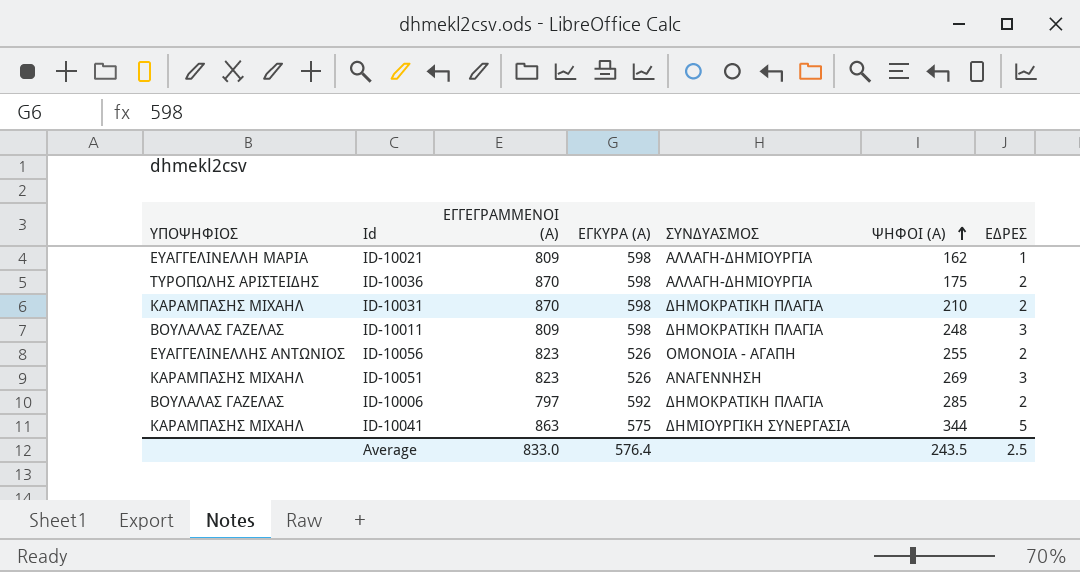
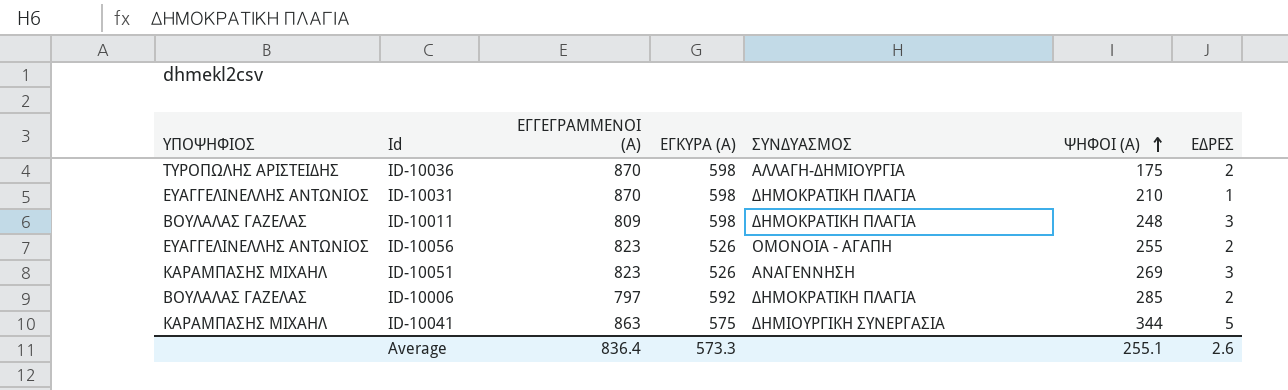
row ID-10021: ΕΥΑΓΓΕΛΙΝΕΛΛΗ ΜΑΡΙΑ | 809 | 598 | ΑΛΛΑΓΗ-ΔΗΜΙΟΥΡΓΙΑ | 162 | 1 -> none
ID-10031 | ΥΠΟΨΗΦΙΟΣ: ΚΑΡΑΜΠΑΣΗΣ ΜΙΧΑΗΛ -> ΕΥΑΓΓΕΛΙΝΕΛΛΗΣ ΑΝΤΩΝΙΟΣ
ID-10031 | ΕΔΡΕΣ: 2 -> 1
Average | ΕΓΓΕΓΡΑΜΜΕΝΟΙ (Α): 833.0 -> 836.4
Average | ΕΓΚΥΡΑ (Α): 576.4 -> 573.3
Average | ΨΗΦΟΙ (Α): 243.5 -> 255.1
Average | ΕΔΡΕΣ: 2.5 -> 2.6

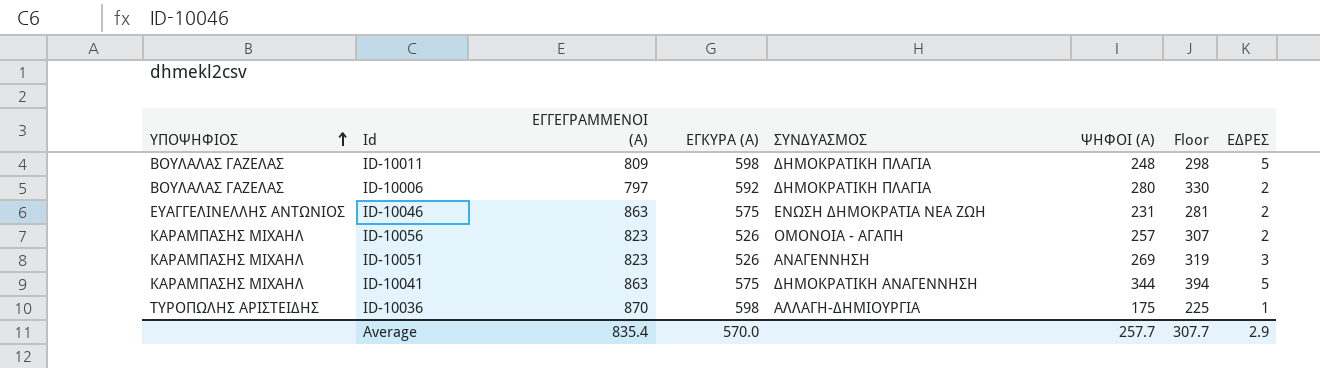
row order: ΨΗΦΟΙ (Α) ascending -> ΥΠΟΨΗΦΙΟΣ ascending
column Floor | formula: none -> [ΨΗΦΟΙ (Α)] + 50
row ID-10031: ΕΥΑΓΓΕΛΙΝΕΛΛΗΣ ΑΝΤΩΝΙΟΣ | 870 | 598 | ΔΗΜΟΚΡΑΤΙΚΗ ΠΛΑΓΙΑ | 210 | 1 -> none
ID-10011 | ΕΔΡΕΣ: 3 -> 5
ID-10006 | ΨΗΦΟΙ (Α): 285 -> 280
row ID-10046: none -> ΕΥΑΓΓΕΛΙΝΕΛΛΗΣ ΑΝΤΩΝΙΟΣ | 863 | 575 | ΕΝΩΣΗ ΔΗΜΟΚΡΑΤΙΑ ΝΕΑ ΖΩΗ | 231 | 281 | 2
ID-10056 | ΥΠΟΨΗΦΙΟΣ: ΕΥΑΓΓΕΛΙΝΕΛΛΗΣ ΑΝΤΩΝΙΟΣ -> ΚΑΡΑΜΠΑΣΗΣ ΜΙΧΑΗΛ
ID-10056 | ΨΗΦΟΙ (Α): 255 -> 257
ID-10041 | ΣΥΝΔΥΑΣΜΟΣ: ΔΗΜΙΟΥΡΓΙΚΗ ΣΥΝΕΡΓΑΣΙΑ -> ΔΗΜΟΚΡΑΤΙΚΗ ΑΝΑΓΕΝΝΗΣΗ
ID-10036 | ΕΔΡΕΣ: 2 -> 1
Average | ΕΓΓΕΓΡΑΜΜΕΝΟΙ (Α): 836.4 -> 835.4
Average | ΕΓΚΥΡΑ (Α): 573.3 -> 570.0
Average | ΨΗΦΟΙ (Α): 255.1 -> 257.7
Average | ΕΔΡΕΣ: 2.6 -> 2.9

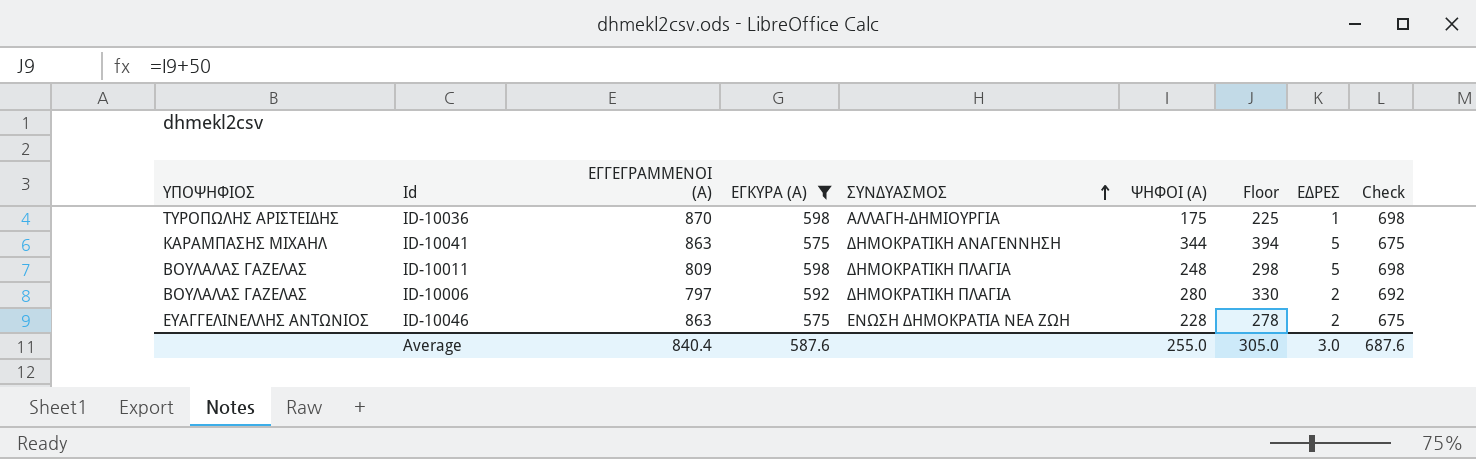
filter: none -> ΕΓΚΥΡΑ (Α) != 526
row order: ΥΠΟΨΗΦΙΟΣ ascending -> ΣΥΝΔΥΑΣΜΟΣ ascending
column Check | formula: none -> [ΕΓΚΥΡΑ (Α)] + 100
ID-10046 | ΨΗΦΟΙ (Α): 231 -> 228
ID-10046 | Floor: 281 -> 278
Average | ΕΓΓΕΓΡΑΜΜΕΝΟΙ (Α): 835.4 -> 840.4
Average | ΕΓΚΥΡΑ (Α): 570.0 -> 587.6
Average | ΨΗΦΟΙ (Α): 257.7 -> 255.0
Average | Floor: 307.7 -> 305.0
Average | ΕΔΡΕΣ: 2.9 -> 3.0

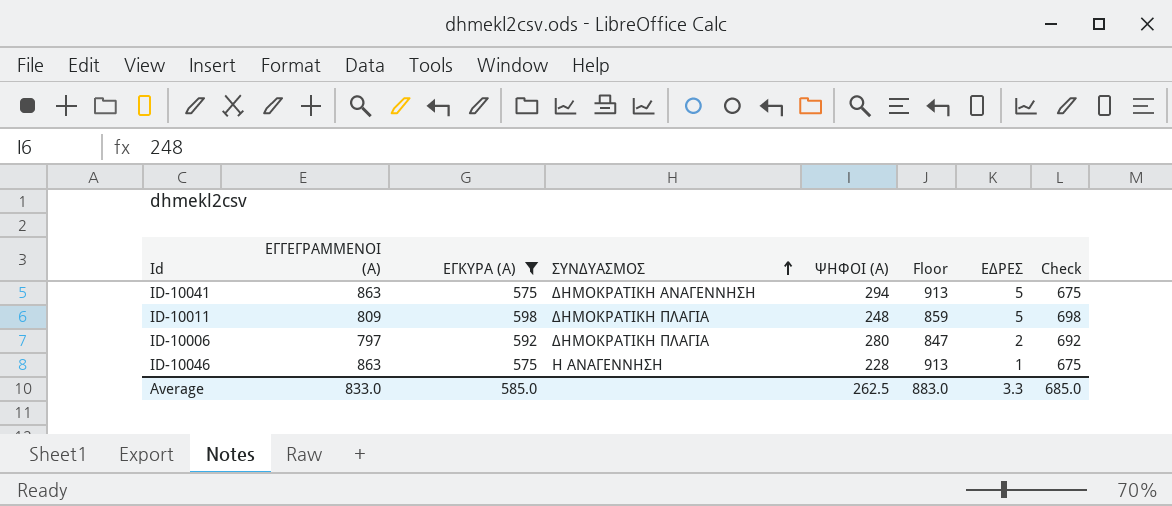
column ΥΠΟΨΗΦΙΟΣ | position: 1 -> none
column Floor | formula: [ΨΗΦΟΙ (Α)] + 50 -> [ΕΓΓΕΓΡΑΜΜΕΝΟΙ (Α)] + 50
row ID-10036: ΤΥΡΟΠΩΛΗΣ ΑΡΙΣΤΕΙΔΗΣ | 870 | 598 | ΑΛΛΑΓΗ-ΔΗΜΙΟΥΡΓΙΑ | 175 | 225 | 1 | 698 -> none
ID-10041 | ΨΗΦΟΙ (Α): 344 -> 294
ID-10046 | ΣΥΝΔΥΑΣΜΟΣ: ΕΝΩΣΗ ΔΗΜΟΚΡΑΤΙΑ ΝΕΑ ΖΩΗ -> Η ΑΝΑΓΕΝΝΗΣΗ
ID-10046 | ΕΔΡΕΣ: 2 -> 1
Average | ΕΓΓΕΓΡΑΜΜΕΝΟΙ (Α): 840.4 -> 833.0
Average | ΕΓΚΥΡΑ (Α): 587.6 -> 585.0
Average | ΨΗΦΟΙ (Α): 255.0 -> 262.5
Average | Floor: 305.0 -> 883.0
Average | ΕΔΡΕΣ: 3.0 -> 3.3
Average | Check: 687.6 -> 685.0

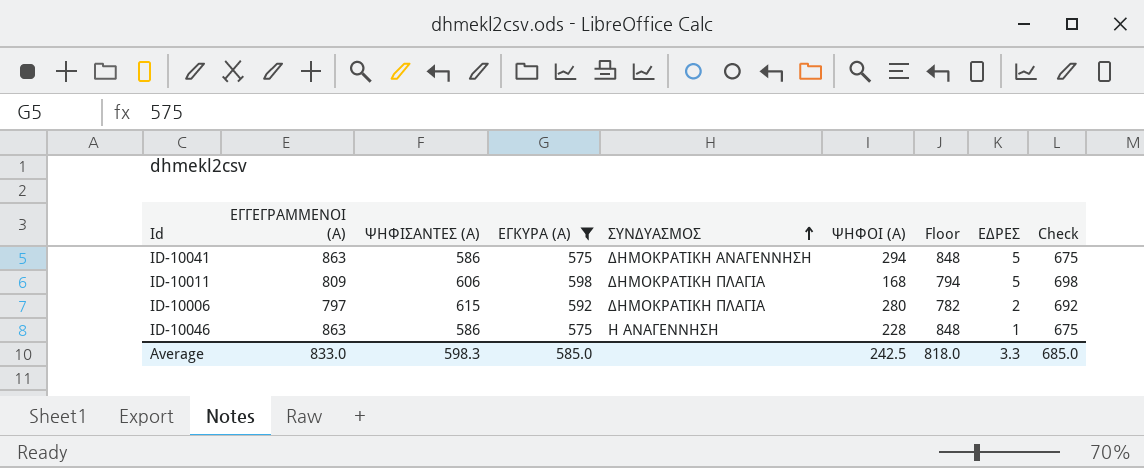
column ΨΗΦΙΣΑΝΤΕΣ (Α) | position: none -> 3
column Floor | formula: [ΕΓΓΕΓΡΑΜΜΕΝΟΙ (Α)] + 50 -> [ΕΓΓΕΓΡΑΜΜΕΝΟΙ (Α)] - 15
ID-10011 | ΨΗΦΟΙ (Α): 248 -> 168
Average | ΨΗΦΟΙ (Α): 262.5 -> 242.5
Average | Floor: 883.0 -> 818.0

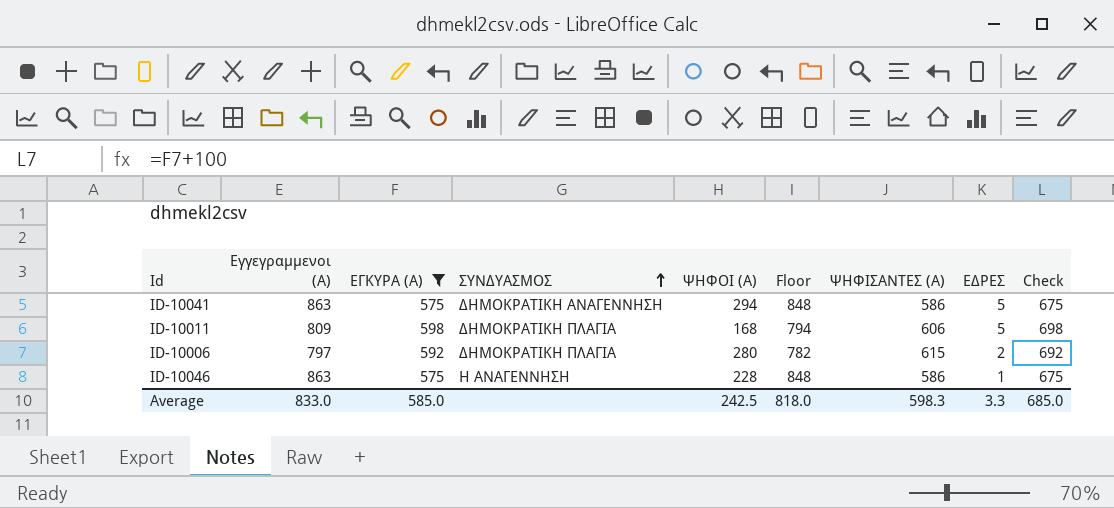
column name: ΕΓΓΕΓΡΑΜΜΕΝΟΙ (Α) -> Εγγεγραμμενοι (Α)
column ΨΗΦΙΣΑΝΤΕΣ (Α) | position: 3 -> 7

